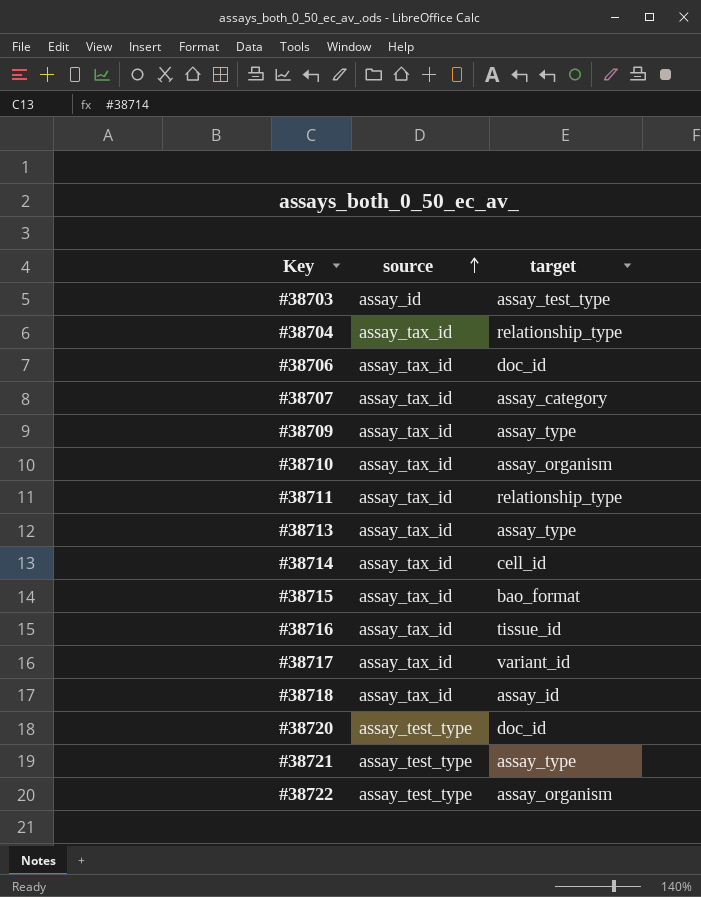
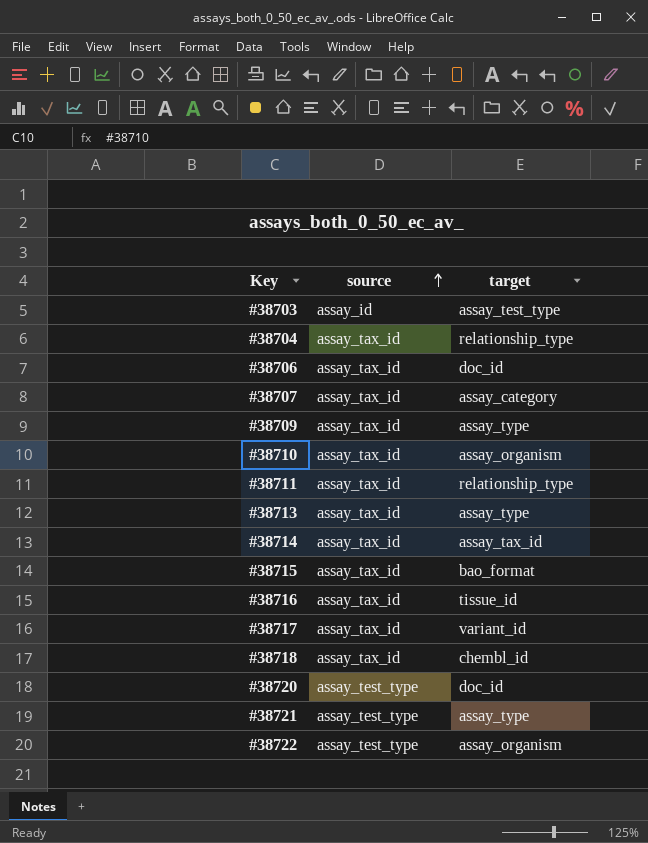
#38714 | target: cell_id -> assay_tax_id
#38718 | target: assay_id -> chembl_id

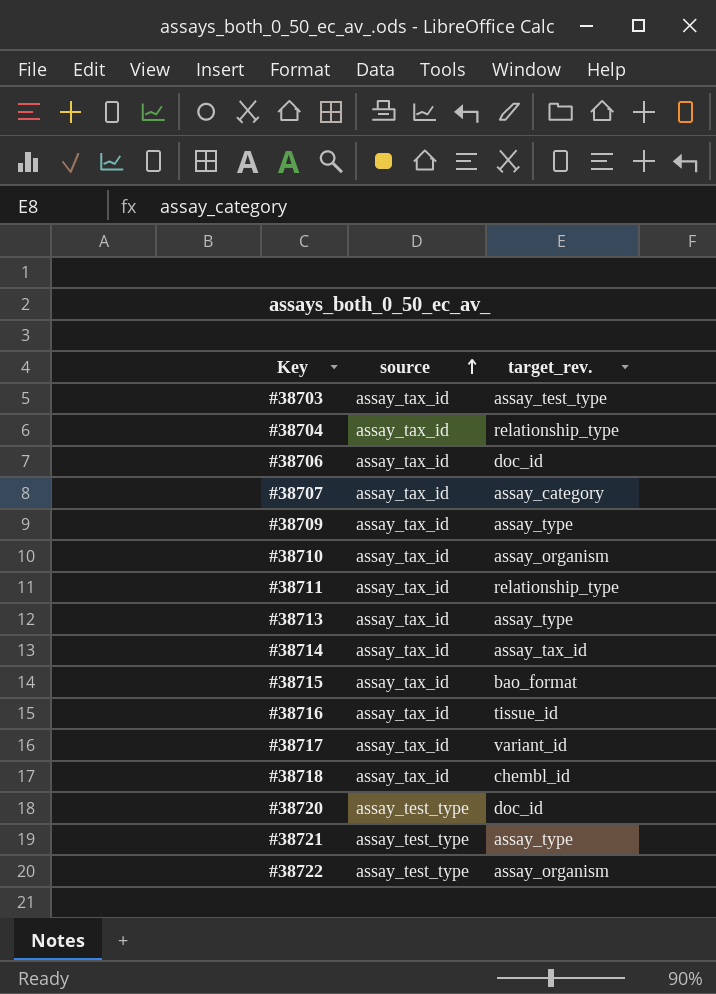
column name: target -> target_rev.
#38703 | source: assay_id -> assay_tax_id

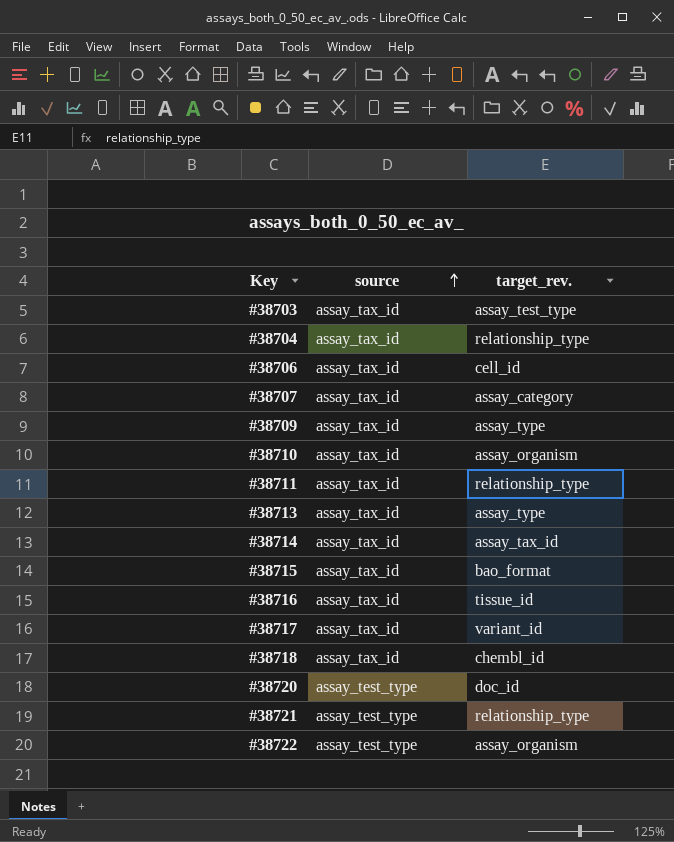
#38706 | target_rev.: doc_id -> cell_id
#38721 | target_rev.: assay_type -> relationship_type

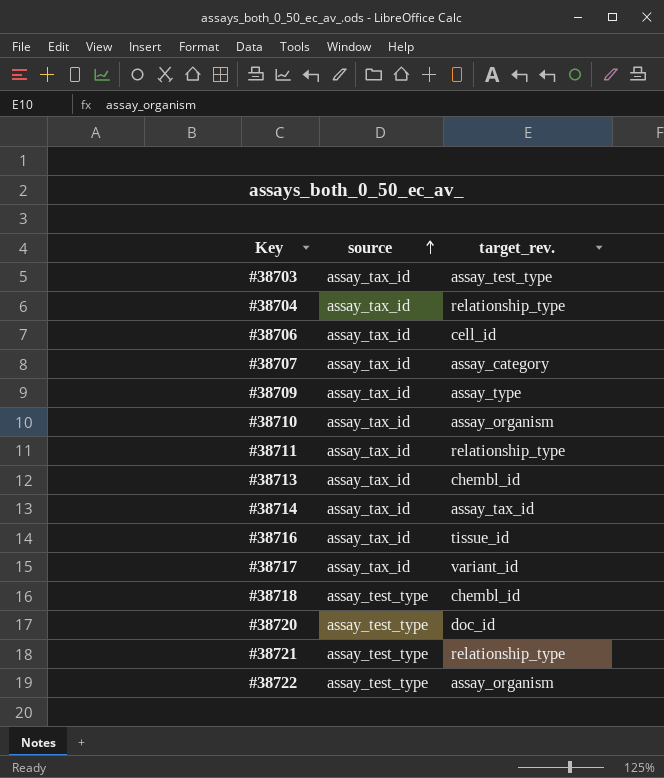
row #38715: assay_tax_id | bao_format -> none
#38713 | target_rev.: assay_type -> chembl_id
#38718 | source: assay_tax_id -> assay_test_type

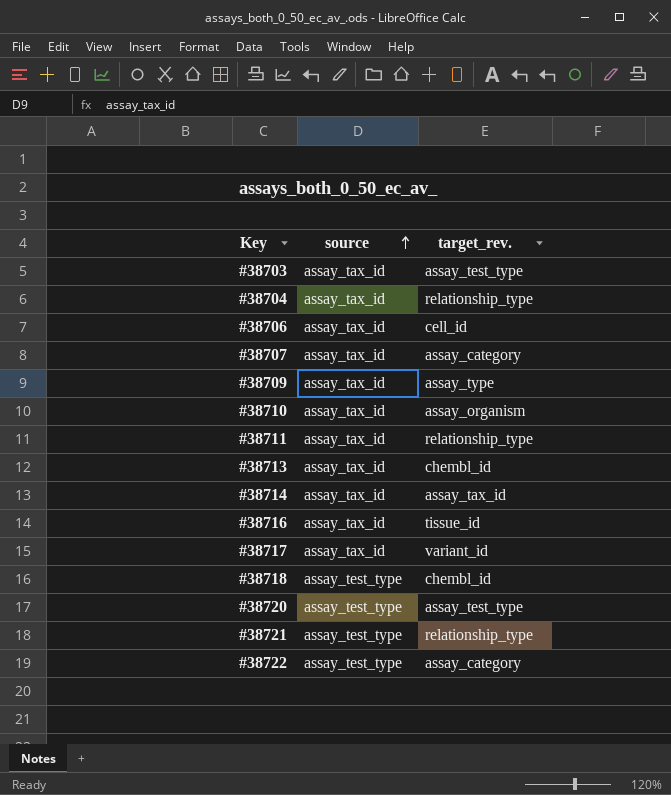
#38720 | target_rev.: doc_id -> assay_test_type
#38722 | target_rev.: assay_organism -> assay_category

